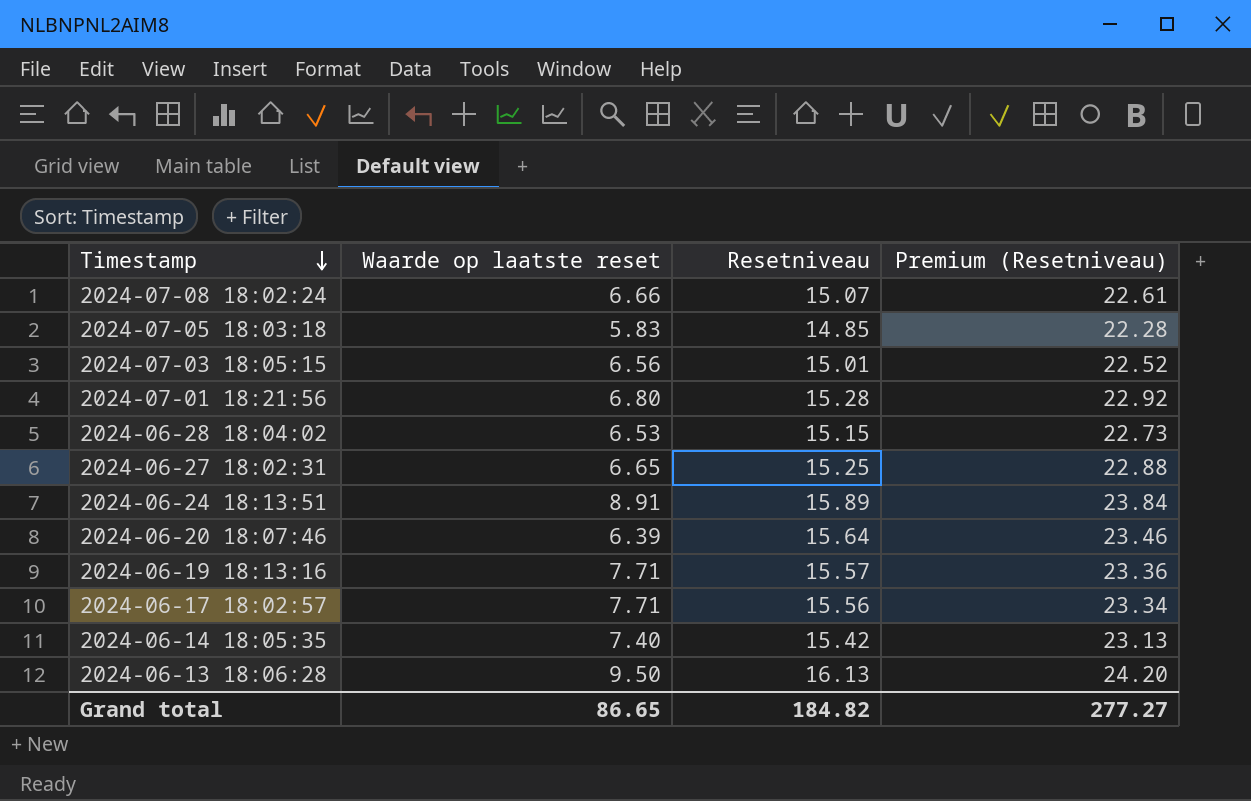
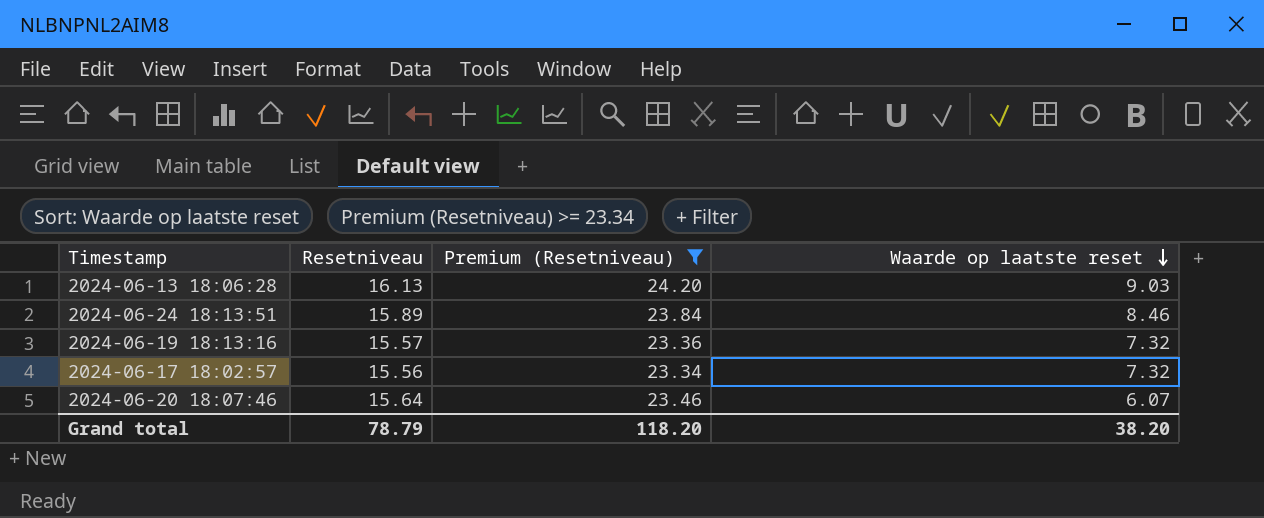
filter: none -> Premium (Resetniveau) >= 23.34
row order: Timestamp descending -> Waarde op laatste reset descending
column Waarde op laatste reset | position: 2 -> 4
2024-06-13 18:06:28 | Waarde op laatste reset: 9.50 -> 9.03
2024-06-24 18:13:51 | Waarde op laatste reset: 8.91 -> 8.46
2024-06-19 18:13:16 | Waarde op laatste reset: 7.71 -> 7.32
2024-06-17 18:02:57 | Waarde op laatste reset: 7.71 -> 7.32
2024-06-20 18:07:46 | Waarde op laatste reset: 6.39 -> 6.07
Grand total | Resetniveau: 184.82 -> 78.79
Grand total | Premium (Resetniveau): 277.27 -> 118.20
Grand total | Waarde op laatste reset: 86.65 -> 38.20

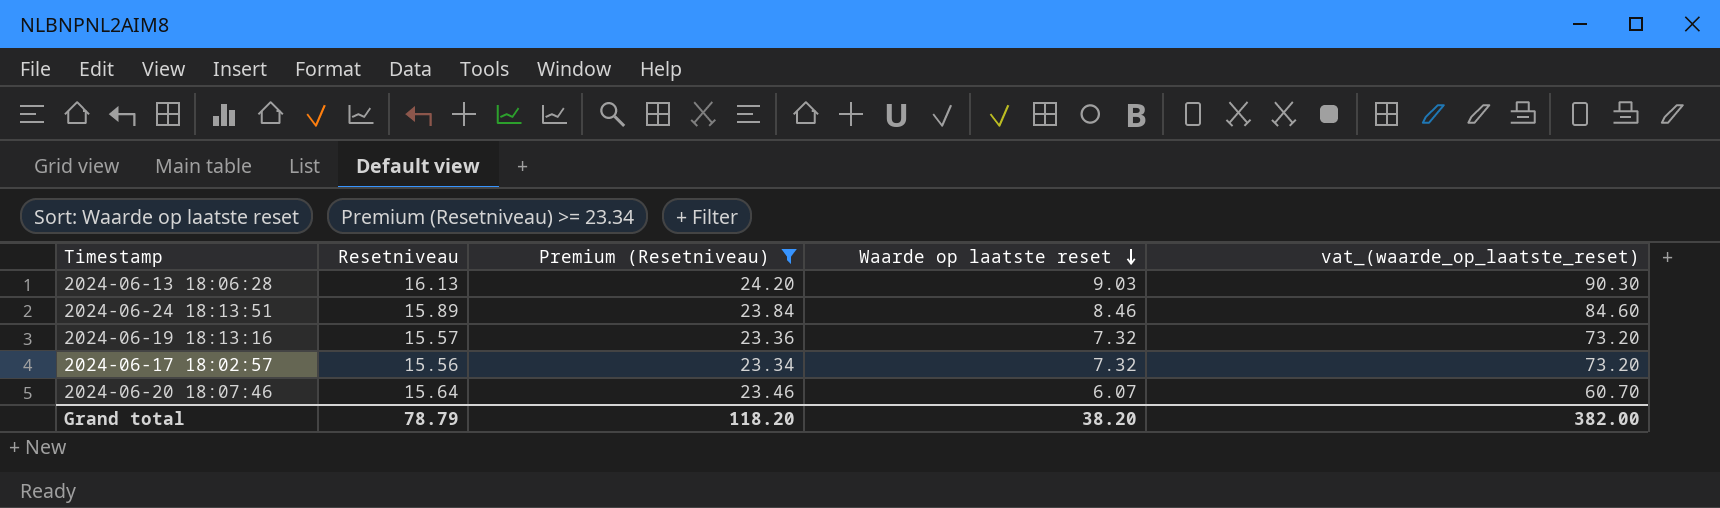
column vat_(waarde_op_laatste_reset) | formula: none -> [Waarde op laatste reset] * 10

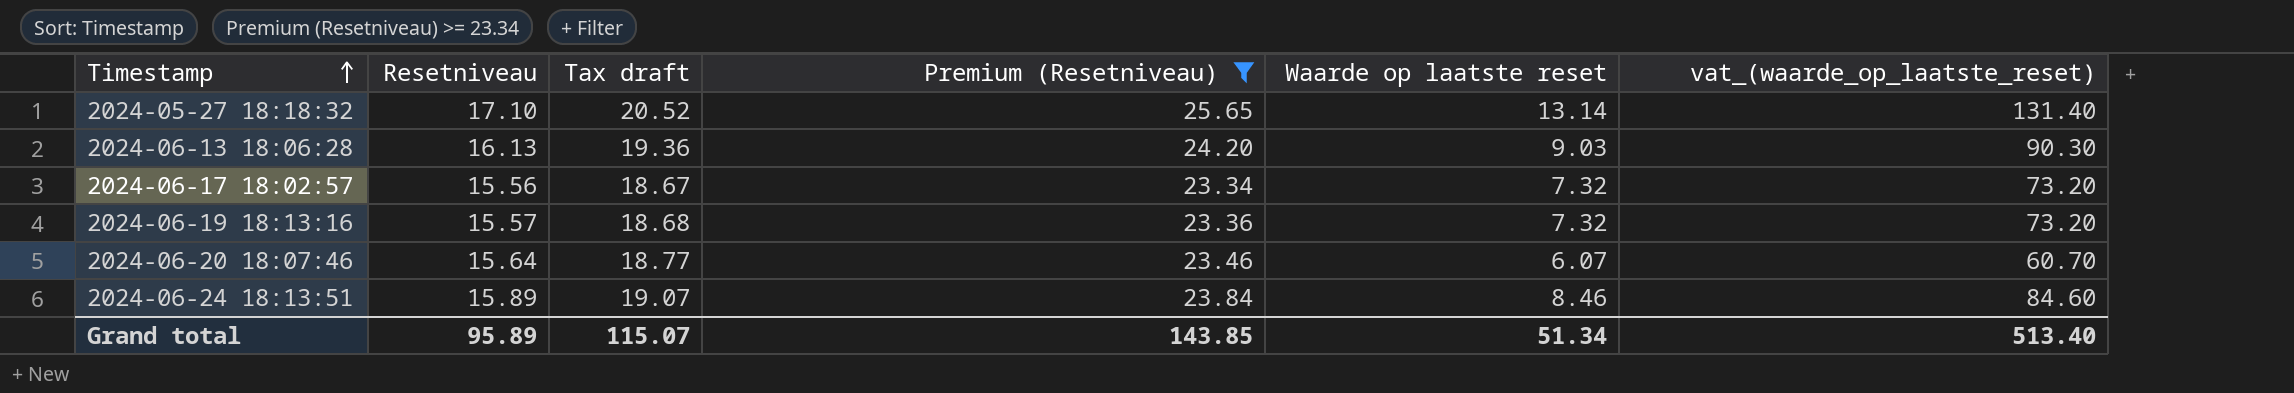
row order: Waarde op laatste reset descending -> Timestamp ascending
column Tax draft | formula: none -> [Resetniveau] * 1.2
row 2024-05-27 18:18:32: none -> 17.10 | 20.52 | 25.65 | 13.14 | 131.40
Grand total | Resetniveau: 78.79 -> 95.89
Grand total | Premium (Resetniveau): 118.20 -> 143.85
Grand total | Waarde op laatste reset: 38.20 -> 51.34
Grand total | vat_(waarde_op_laatste_reset): 382.00 -> 513.40

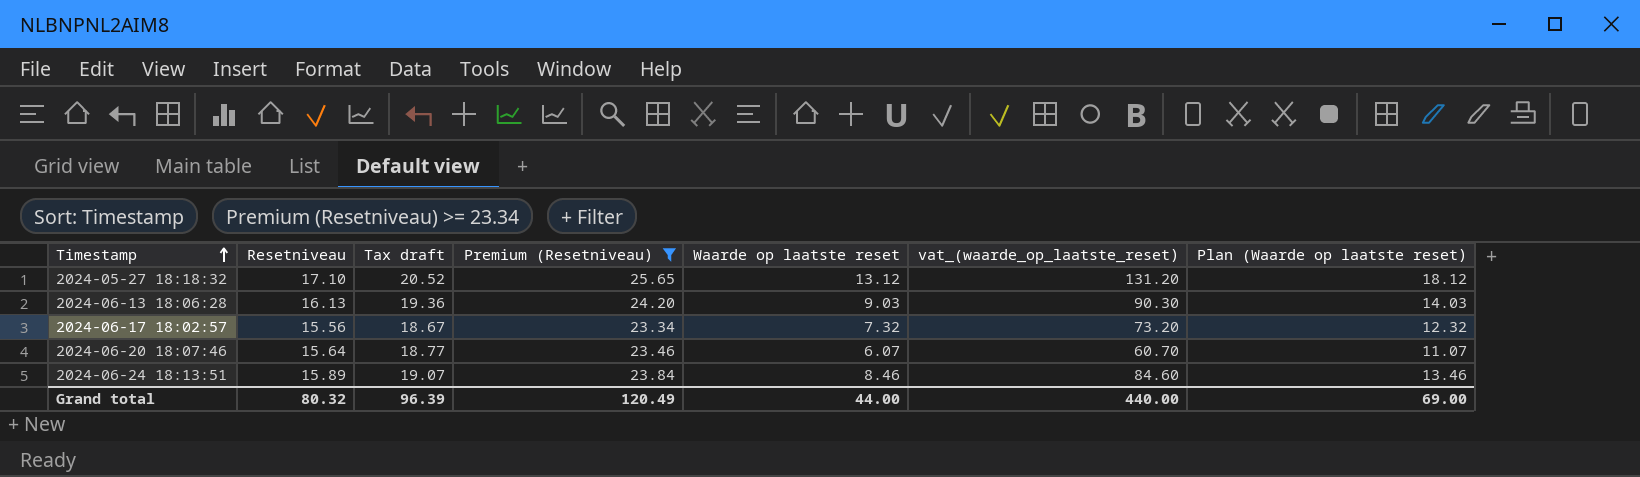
column Plan (Waarde op laatste reset) | formula: none -> [Waarde op laatste reset] + 5
row 2024-06-19 18:13:16: 15.57 | 18.68 | 23.36 | 7.32 | 73.20 -> none
2024-05-27 18:18:32 | Waarde op laatste reset: 13.14 -> 13.12
2024-05-27 18:18:32 | vat_(waarde_op_laatste_reset): 131.40 -> 131.20
Grand total | Resetniveau: 95.89 -> 80.32
Grand total | Tax draft: 115.07 -> 96.39
Grand total | Premium (Resetniveau): 143.85 -> 120.49
Grand total | Waarde op laatste reset: 51.34 -> 44.00
Grand total | vat_(waarde_op_laatste_reset): 513.40 -> 440.00

